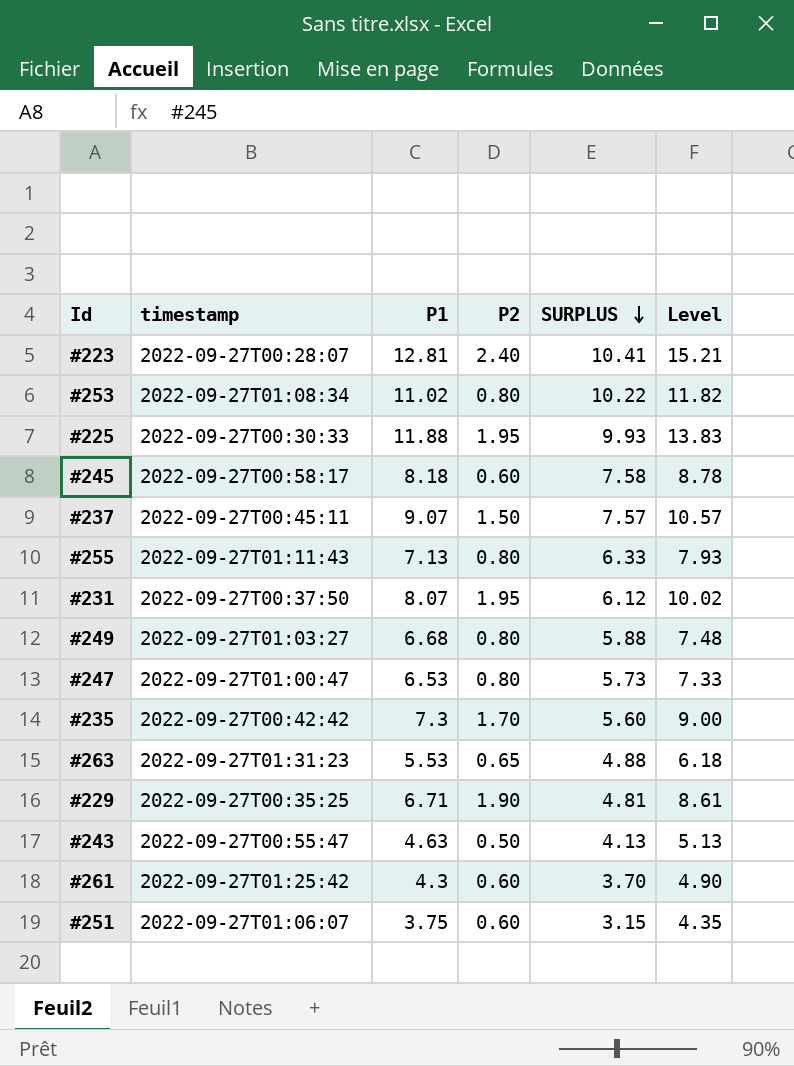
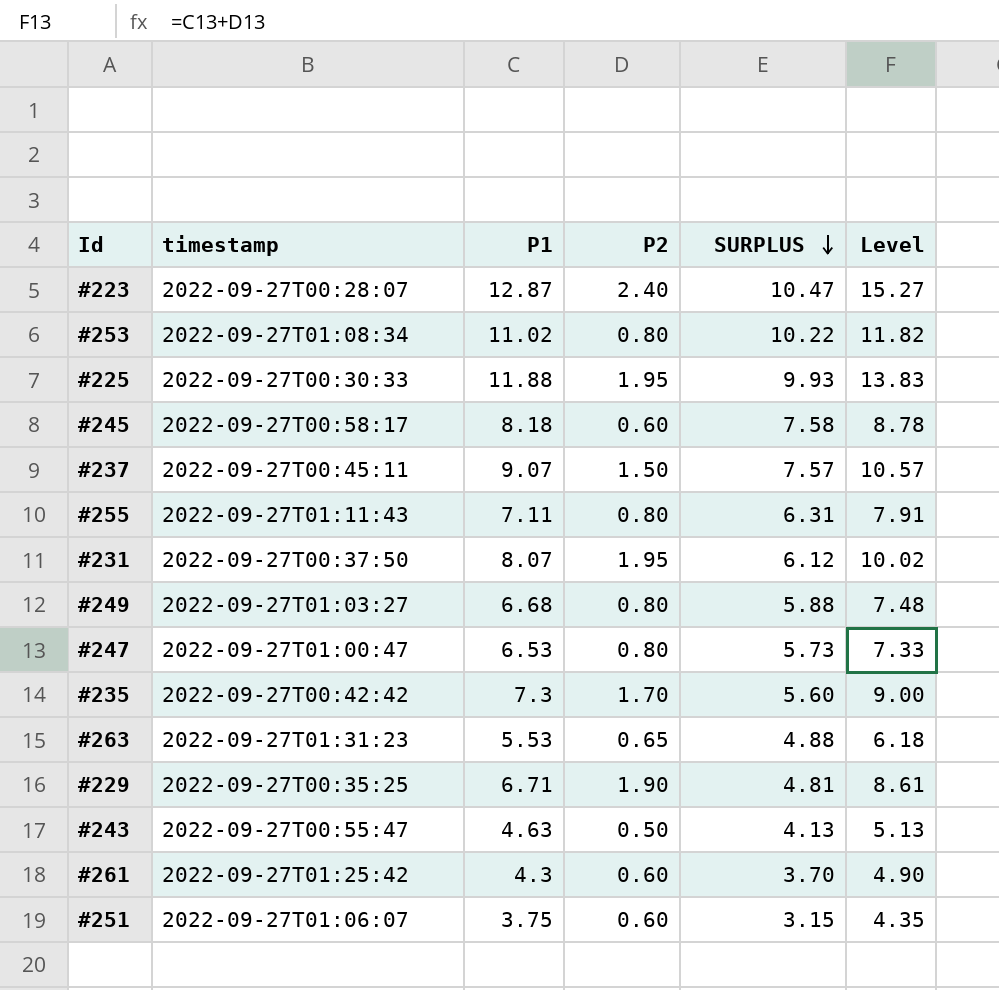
#223 | P1: 12.81 -> 12.87
#223 | SURPLUS: 10.41 -> 10.47
#223 | Level: 15.21 -> 15.27
#255 | P1: 7.13 -> 7.11
#255 | SURPLUS: 6.33 -> 6.31
#255 | Level: 7.93 -> 7.91

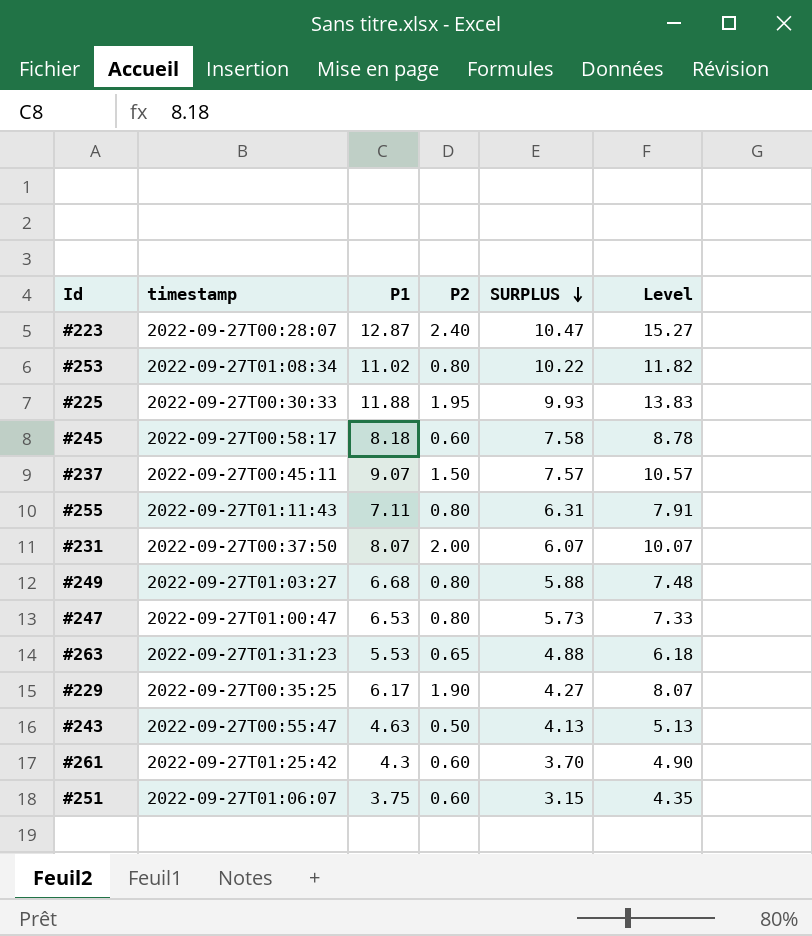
row #235: 2022-09-27T00:42:42 | 7.3 | 1.70 | 5.60 | 9.00 -> none
#231 | P2: 1.95 -> 2.00
#231 | SURPLUS: 6.12 -> 6.07
#231 | Level: 10.02 -> 10.07
#229 | P1: 6.71 -> 6.17
#229 | SURPLUS: 4.81 -> 4.27
#229 | Level: 8.61 -> 8.07

